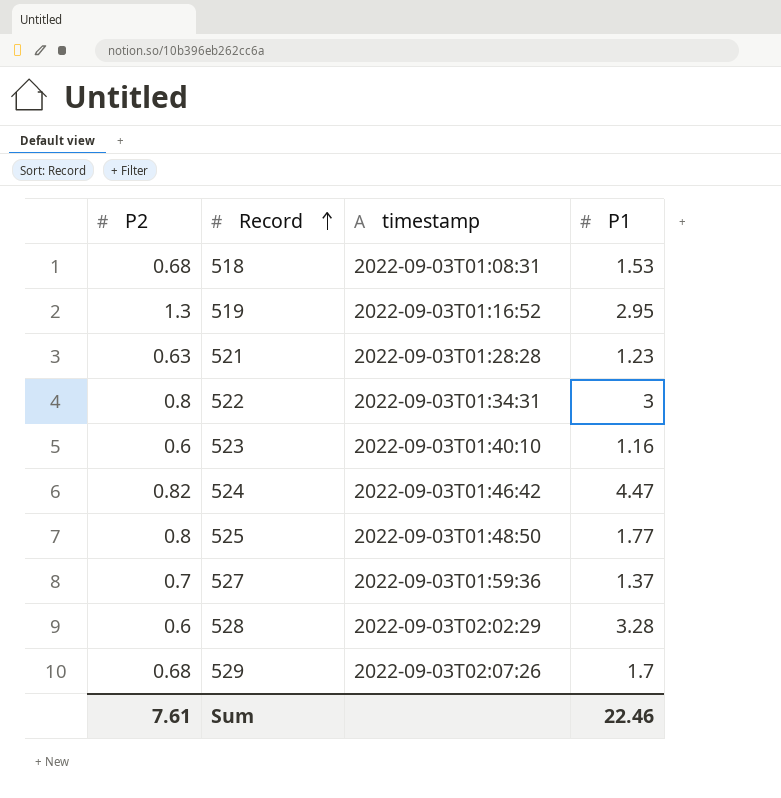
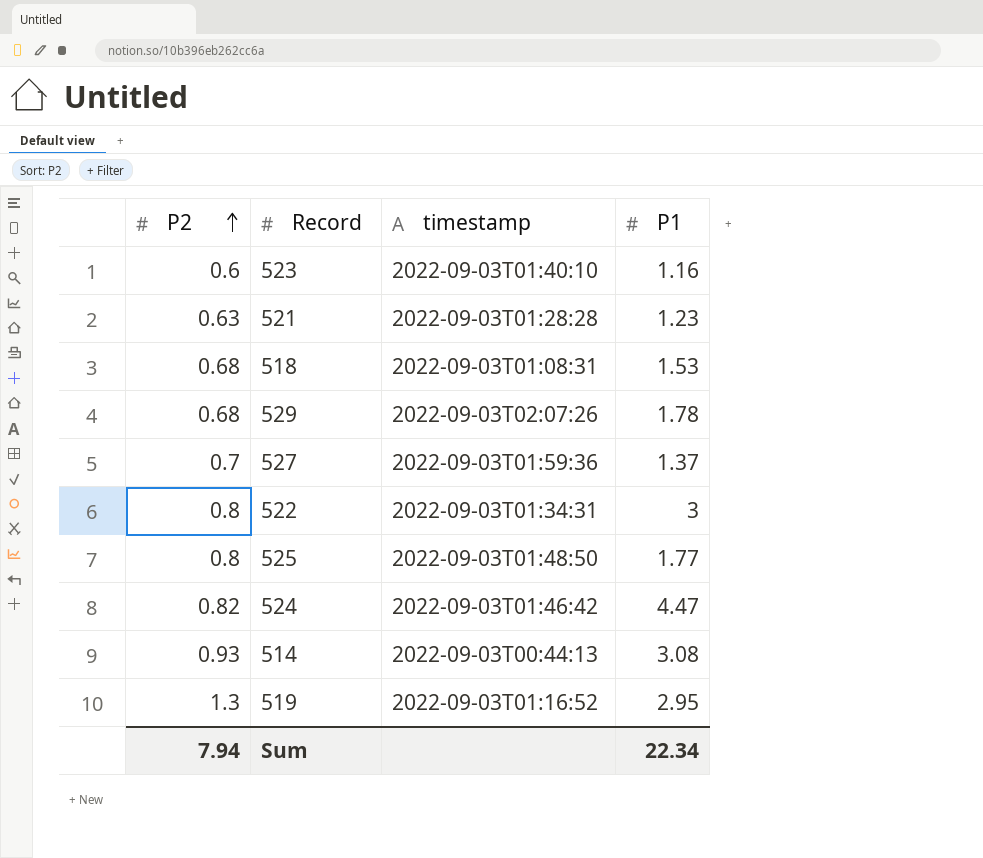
row order: Record ascending -> P2 ascending
row 528: 0.6 | 2022-09-03T02:02:29 | 3.28 -> none
529 | P1: 1.7 -> 1.78
row 514: none -> 0.93 | 2022-09-03T00:44:13 | 3.08
Sum | P2: 7.61 -> 7.94
Sum | P1: 22.46 -> 22.34

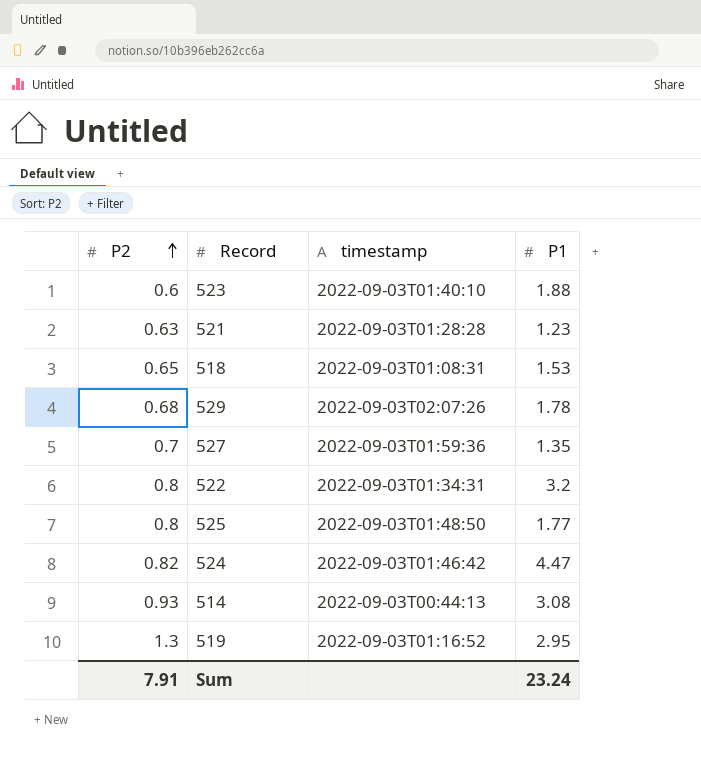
523 | P1: 1.16 -> 1.88
518 | P2: 0.68 -> 0.65
527 | P1: 1.37 -> 1.35
522 | P1: 3 -> 3.2
Sum | P2: 7.94 -> 7.91
Sum | P1: 22.34 -> 23.24

